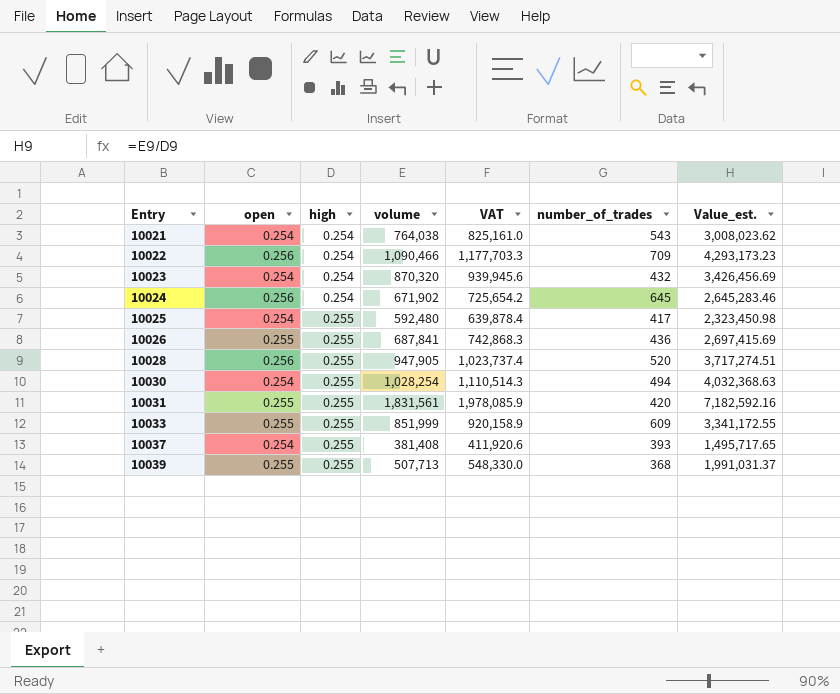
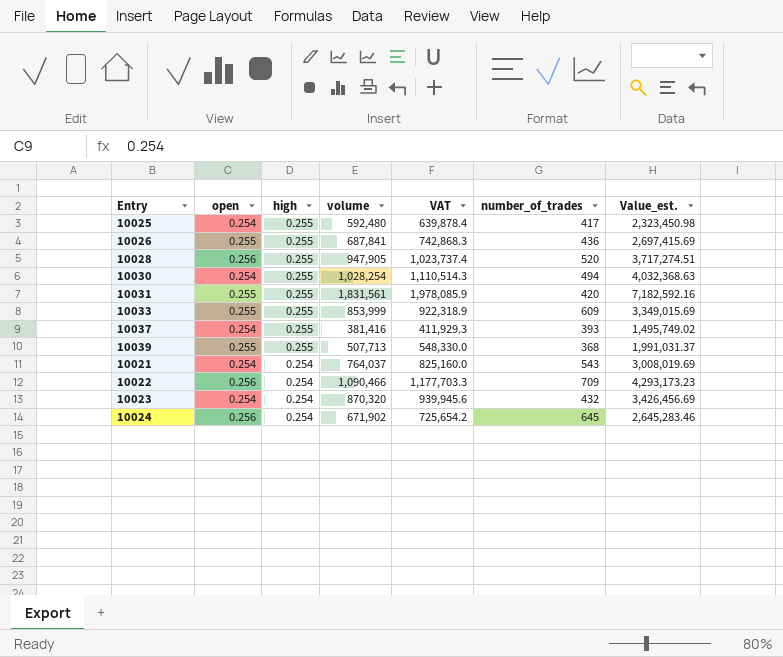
row order: Entry ascending -> high descending
10033 | volume: 851,999 -> 853,999
10033 | VAT: 920,158.9 -> 922,318.9
10033 | Value_est.: 3,341,172.55 -> 3,349,015.69
10037 | volume: 381,408 -> 381,416
10037 | VAT: 411,920.6 -> 411,929.3
10037 | Value_est.: 1,495,717.65 -> 1,495,749.02
10021 | volume: 764,038 -> 764,037
10021 | VAT: 825,161.0 -> 825,160.0
10021 | Value_est.: 3,008,023.62 -> 3,008,019.69

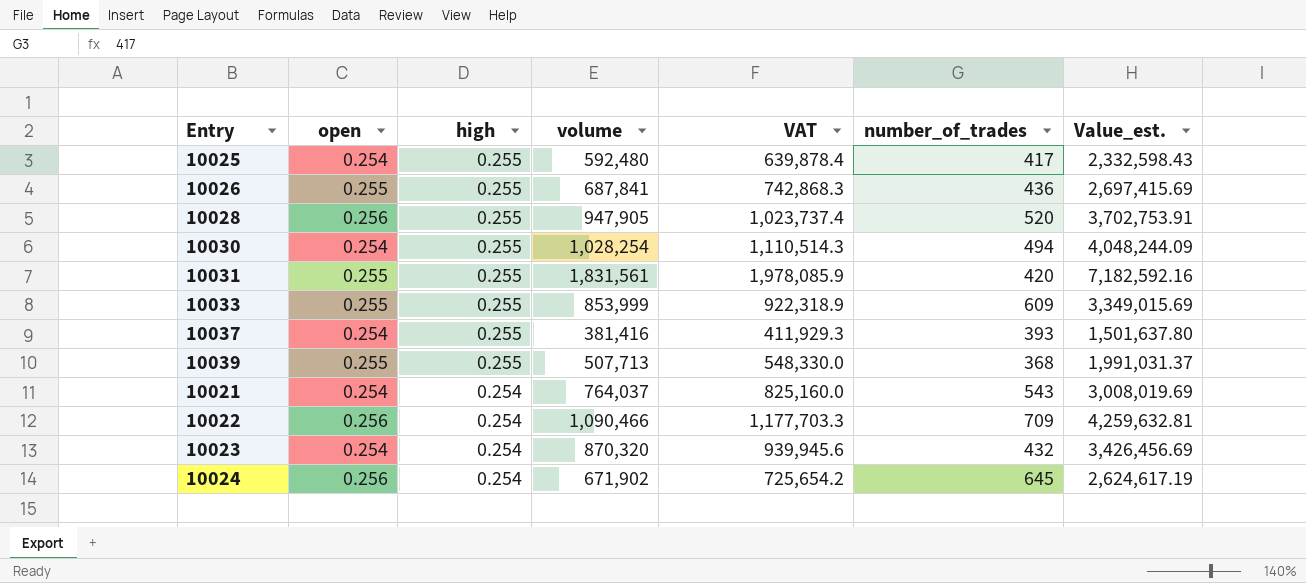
column Value_est. | formula: [volume] / [high] -> [volume] / [open]

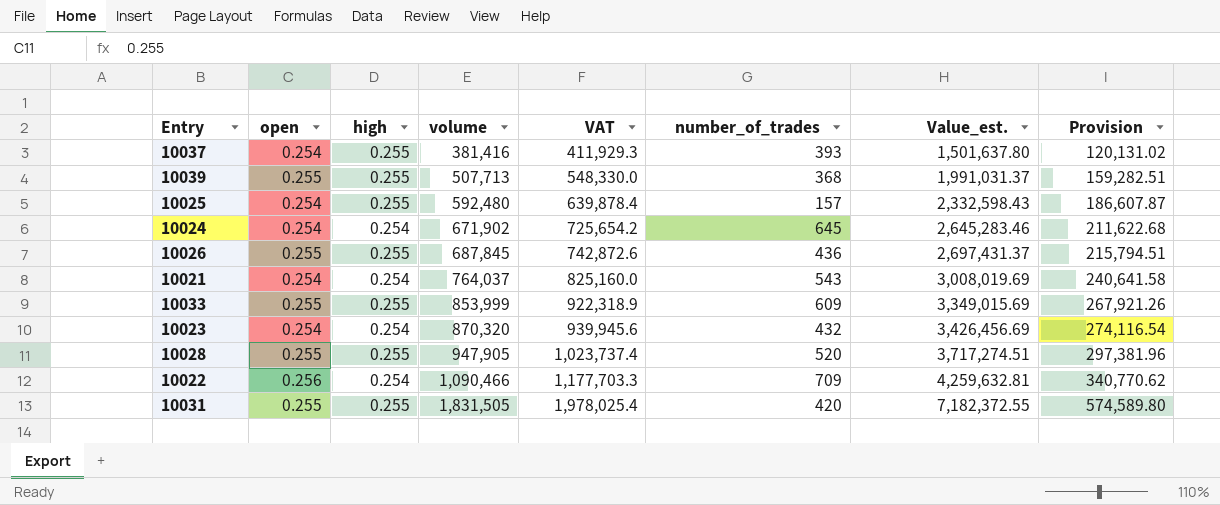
row order: high descending -> volume ascending
column Provision | formula: none -> [Value_est.] * 0.08
row 10030: 0.254 | 0.255 | 1,028,254 | 1,110,514.3 | 494 | 4,048,244.09 -> none
10025 | number_of_trades: 417 -> 157
10024 | open: 0.256 -> 0.254
10024 | Value_est.: 2,624,617.19 -> 2,645,283.46
10026 | volume: 687,841 -> 687,845
10026 | VAT: 742,868.3 -> 742,872.6
10026 | Value_est.: 2,697,415.69 -> 2,697,431.37
10028 | open: 0.256 -> 0.255
10028 | Value_est.: 3,702,753.91 -> 3,717,274.51
10031 | volume: 1,831,561 -> 1,831,505
10031 | VAT: 1,978,085.9 -> 1,978,025.4
10031 | Value_est.: 7,182,592.16 -> 7,182,372.55

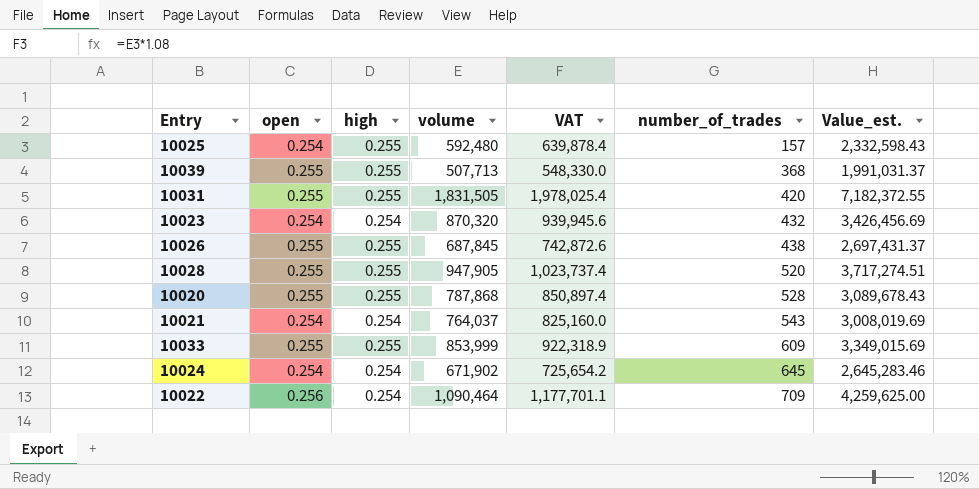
row order: volume ascending -> number_of_trades ascending
column Provision | formula: [Value_est.] * 0.08 -> none
row 10037: 0.254 | 0.255 | 381,416 | 411,929.3 | 393 | 1,501,637.80 | 120,131.02 -> none
10026 | number_of_trades: 436 -> 438
row 10020: none -> 0.255 | 0.255 | 787,868 | 850,897.4 | 528 | 3,089,678.43
10022 | volume: 1,090,466 -> 1,090,464
10022 | VAT: 1,177,703.3 -> 1,177,701.1
10022 | Value_est.: 4,259,632.81 -> 4,259,625.00

